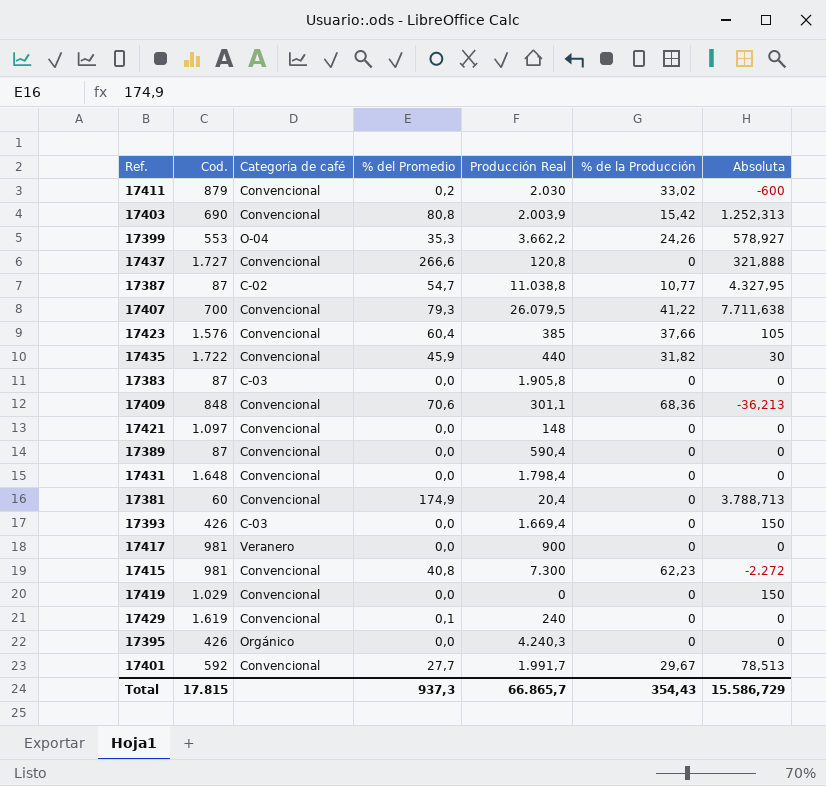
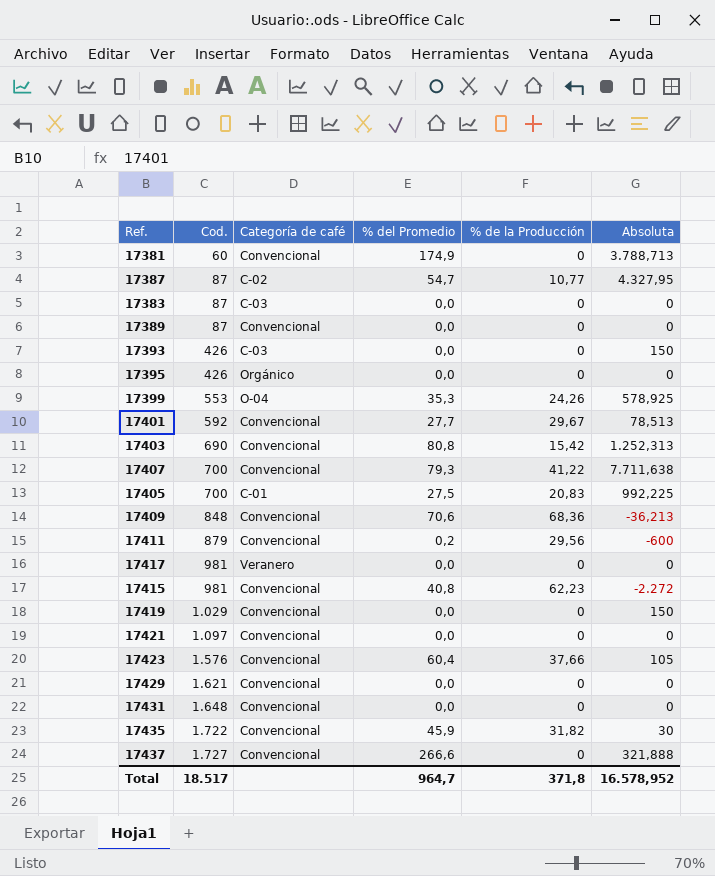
row order: none -> Cod. ascending
column Producción Real | position: 5 -> none
17399 | Absoluta: 578,927 -> 578,925
row 17405: none -> 700 | C-01 | 27,5 | 20,83 | 992,225
17411 | % de la Producción: 33,02 -> 29,56
17429 | Cod.: 1.619 -> 1.621
17429 | % del Promedio: 0,1 -> 0,0
Total | Cod.: 17.815 -> 18.517
Total | % del Promedio: 937,3 -> 964,7
Total | % de la Producción: 354,43 -> 371,8
Total | Absoluta: 15.586,729 -> 16.578,952

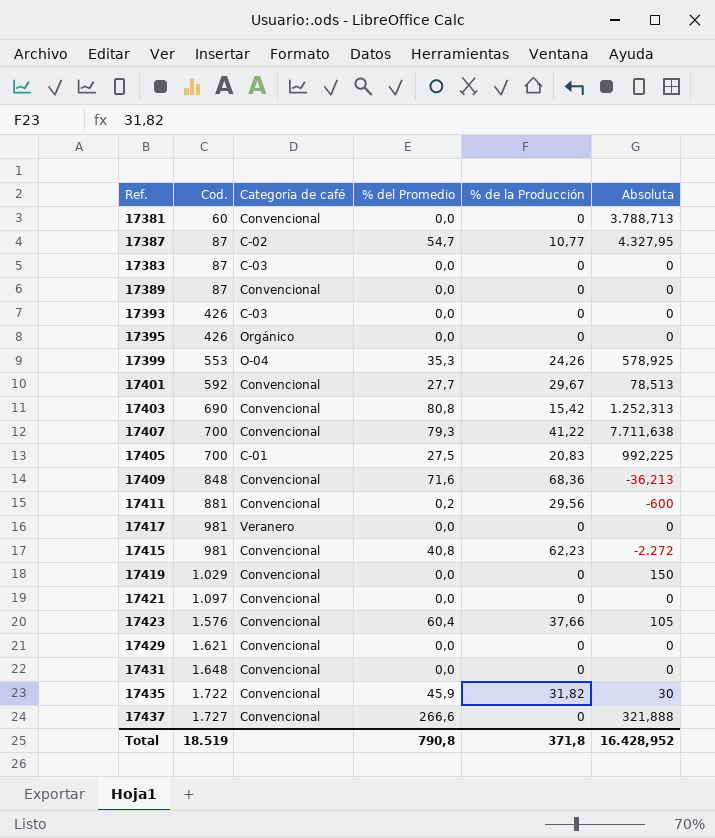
17381 | % del Promedio: 174,9 -> 0,0
17393 | Absoluta: 150 -> 0
17409 | % del Promedio: 70,6 -> 71,6
17411 | Cod.: 879 -> 881
Total | Cod.: 18.517 -> 18.519
Total | % del Promedio: 964,7 -> 790,8
Total | Absoluta: 16.578,952 -> 16.428,952

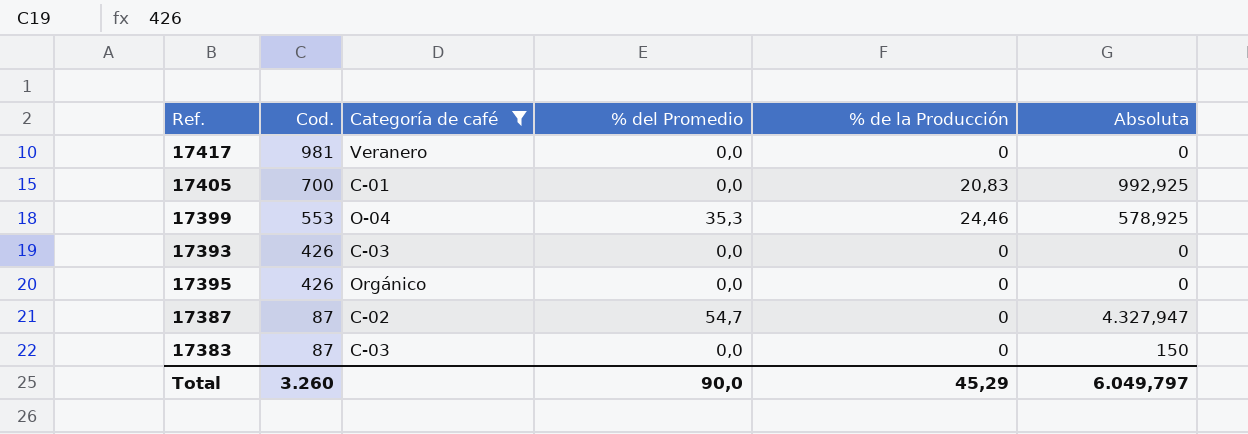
filter: none -> Categoría de café != Convencional
row order: Cod. ascending -> Cod. descending
17405 | % del Promedio: 27,5 -> 0,0
17405 | Absoluta: 992,225 -> 992,925
17399 | % de la Producción: 24,26 -> 24,46
17387 | % de la Producción: 10,77 -> 0
17387 | Absoluta: 4.327,95 -> 4.327,947
17383 | Absoluta: 0 -> 150
Total | Cod.: 18.519 -> 3.260
Total | % del Promedio: 790,8 -> 90,0
Total | % de la Producción: 371,8 -> 45,29
Total | Absoluta: 16.428,952 -> 6.049,797

